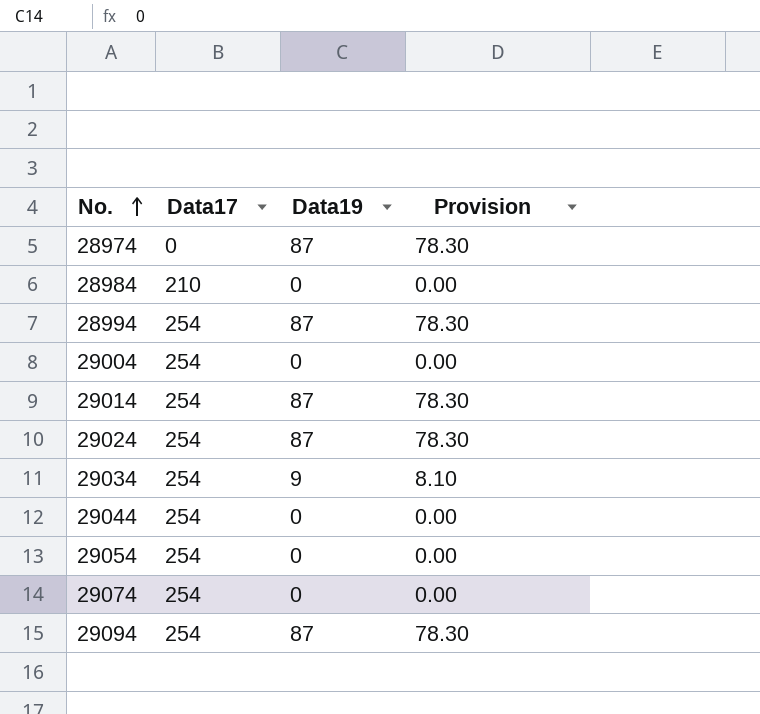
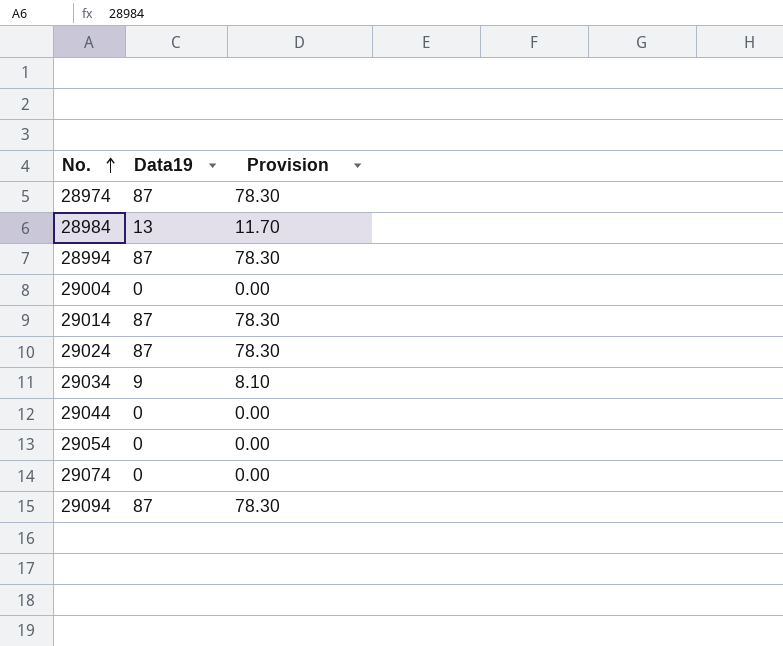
column Data17 | position: 2 -> none
28984 | Data19: 0 -> 13
28984 | Provision: 0.00 -> 11.70

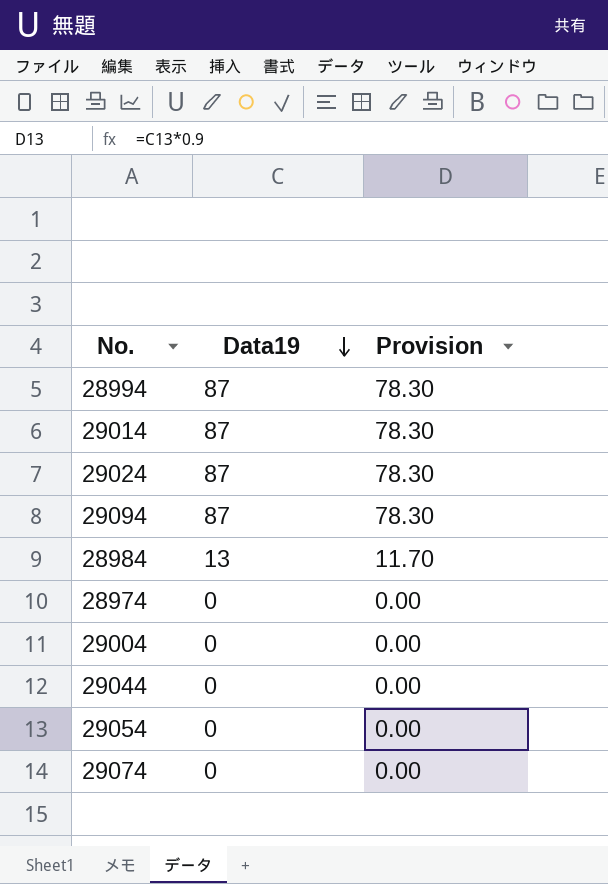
row order: No. ascending -> Data19 descending
row 29034: 9 | 8.10 -> none
28974 | Data19: 87 -> 0
28974 | Provision: 78.30 -> 0.00

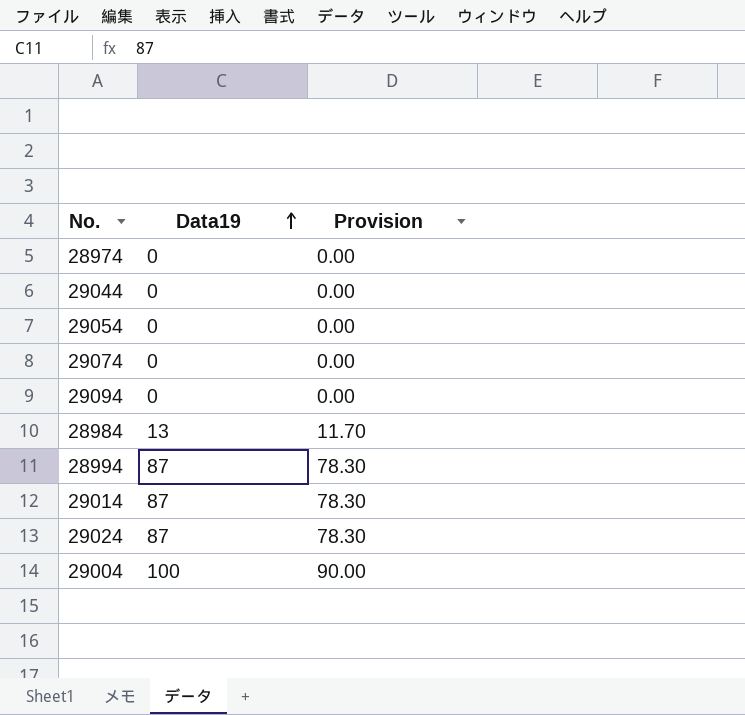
row order: Data19 descending -> Data19 ascending
29094 | Data19: 87 -> 0
29094 | Provision: 78.30 -> 0.00
29004 | Data19: 0 -> 100
29004 | Provision: 0.00 -> 90.00

